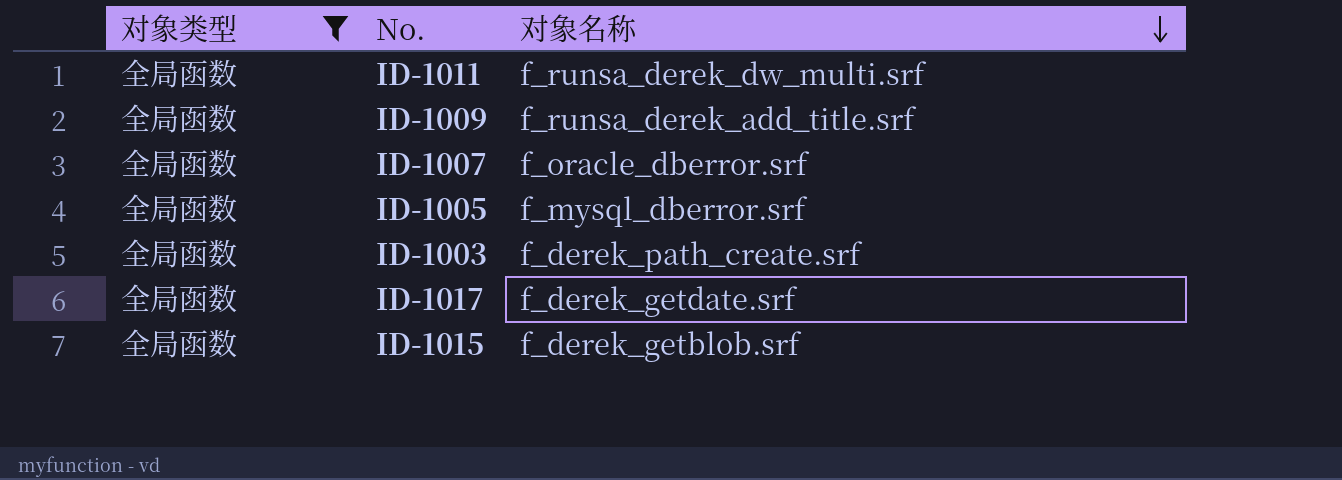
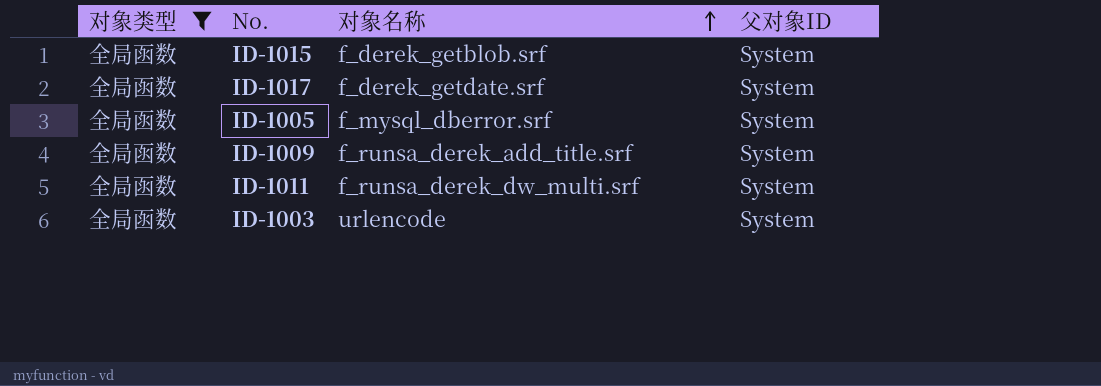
row order: 对象名称 descending -> 对象名称 ascending
column 父对象ID | position: none -> 4
row ID-1007: 全局函数 | f_oracle_dberror.srf -> none
ID-1003 | 对象名称: f_derek_path_create.srf -> urlencode

